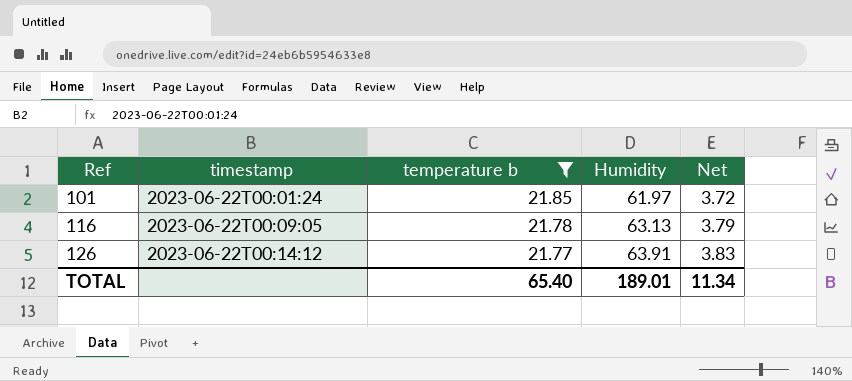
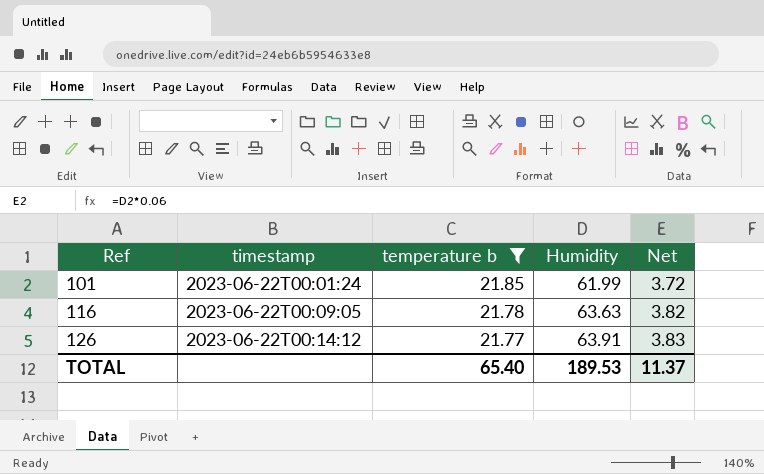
101 | Humidity: 61.97 -> 61.99
116 | Humidity: 63.13 -> 63.63
116 | Net: 3.79 -> 3.82
TOTAL | Humidity: 189.01 -> 189.53
TOTAL | Net: 11.34 -> 11.37

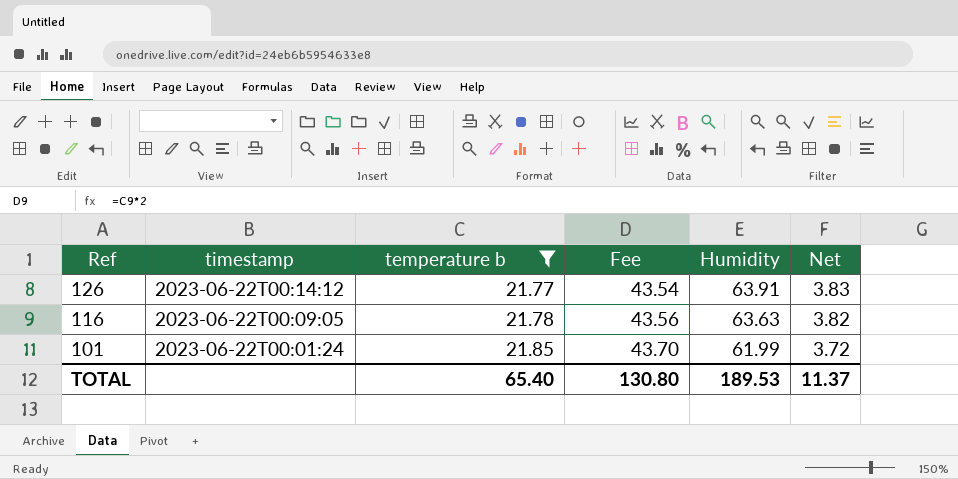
row order: Ref ascending -> Ref descending
column Fee | formula: none -> [temperature b] * 2

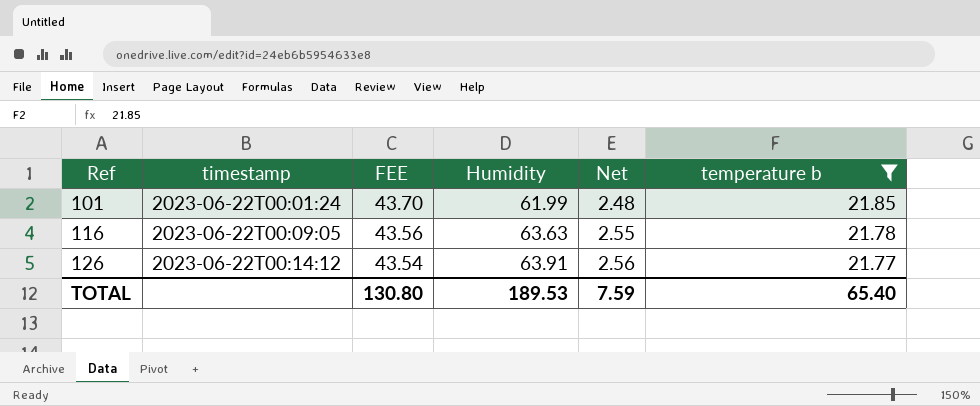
row order: Ref descending -> Ref ascending
column name: Fee -> FEE
column Net | formula: [Humidity] * 0.06 -> [Humidity] * 0.04
column temperature b | position: 3 -> 6
TOTAL | Net: 11.37 -> 7.59

